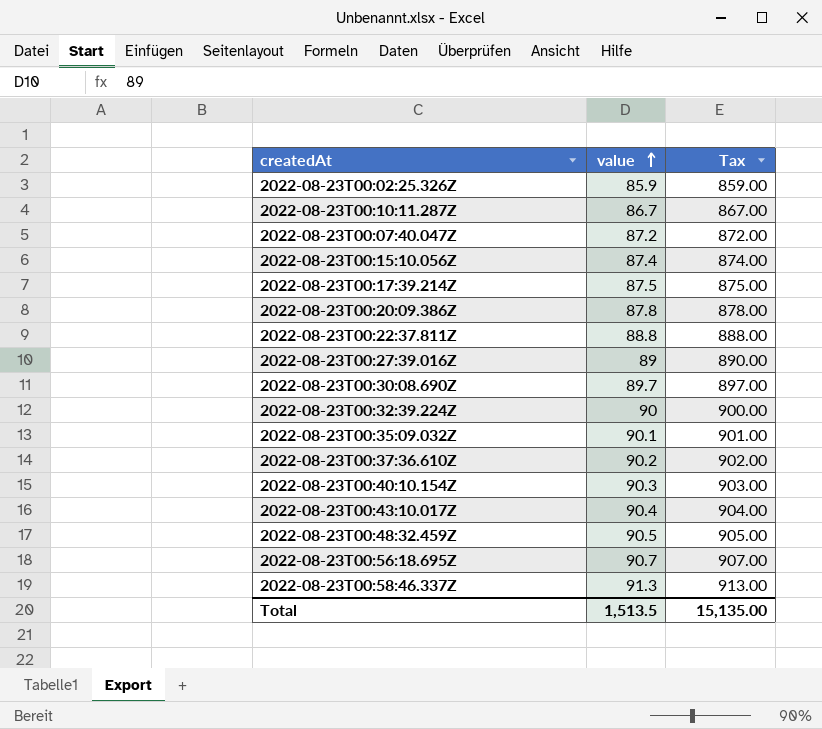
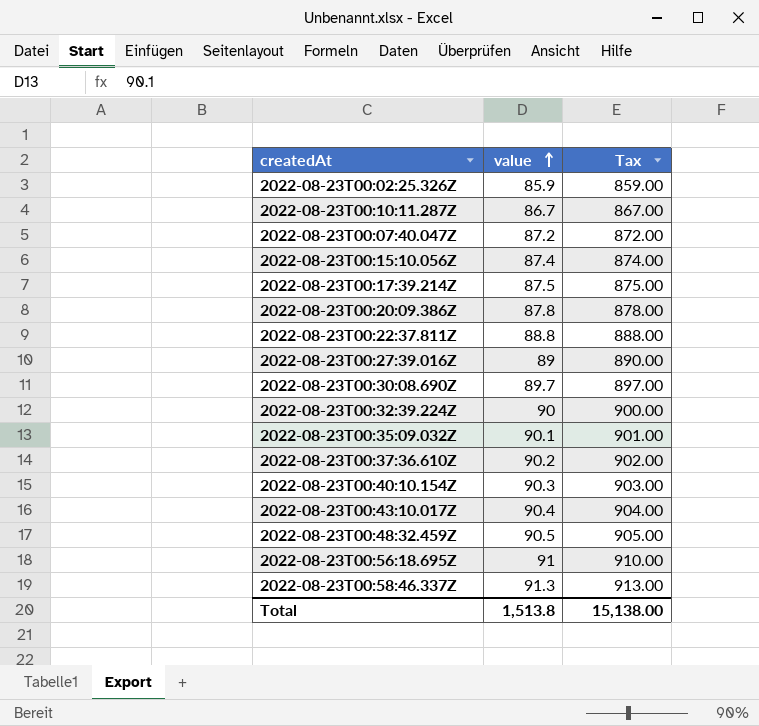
2022-08-23T00:56:18.695Z | value: 90.7 -> 91
2022-08-23T00:56:18.695Z | Tax: 907.00 -> 910.00
Total | value: 1,513.5 -> 1,513.8
Total | Tax: 15,135.00 -> 15,138.00

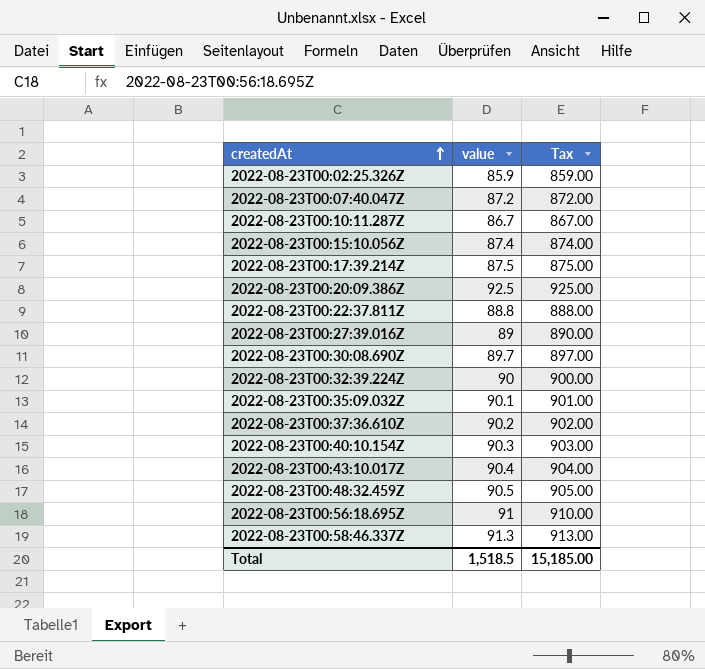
row order: value ascending -> createdAt ascending
2022-08-23T00:20:09.386Z | value: 87.8 -> 92.5
2022-08-23T00:20:09.386Z | Tax: 878.00 -> 925.00
Total | value: 1,513.8 -> 1,518.5
Total | Tax: 15,138.00 -> 15,185.00

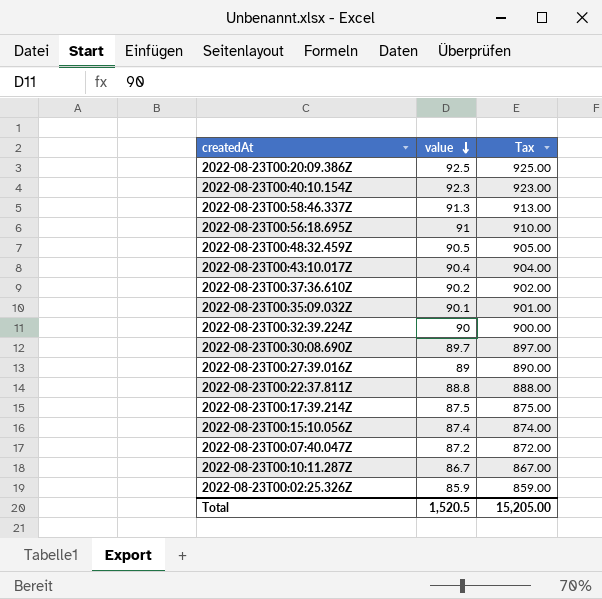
row order: createdAt ascending -> value descending
2022-08-23T00:40:10.154Z | value: 90.3 -> 92.3
2022-08-23T00:40:10.154Z | Tax: 903.00 -> 923.00
Total | value: 1,518.5 -> 1,520.5
Total | Tax: 15,185.00 -> 15,205.00

